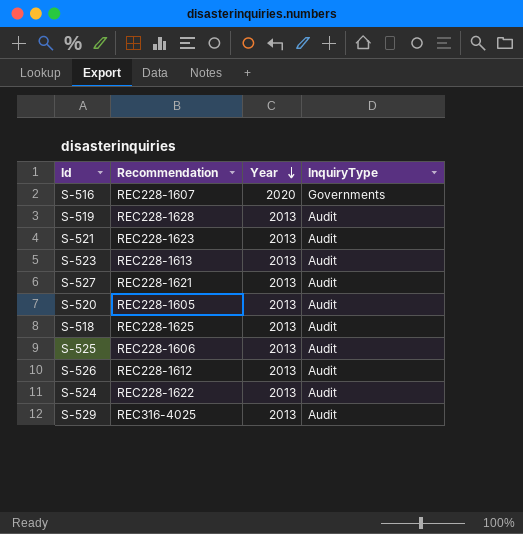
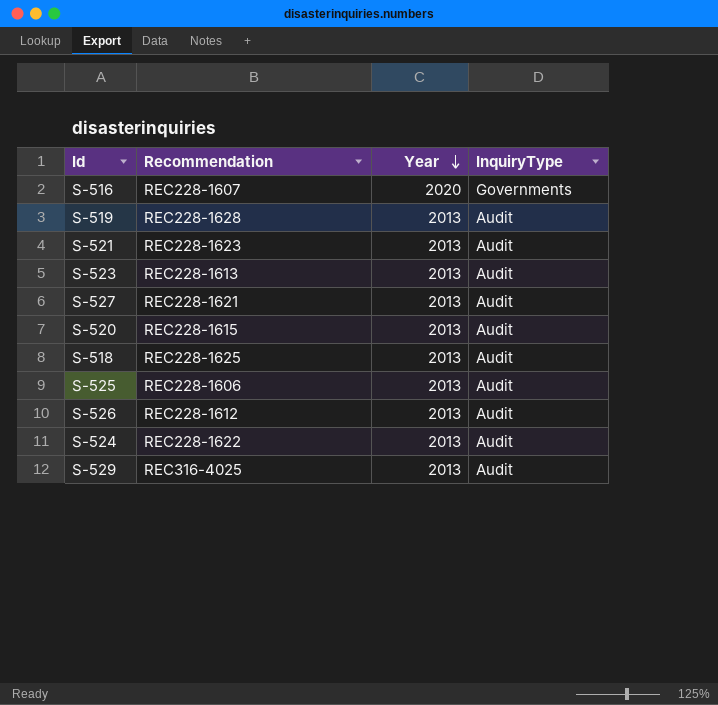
S-520 | Recommendation: REC228-1605 -> REC228-1615

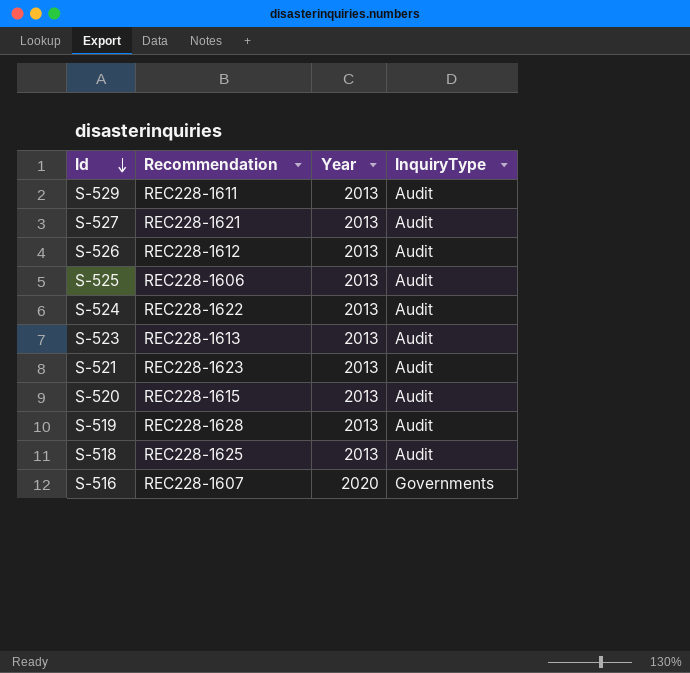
row order: Year descending -> Id descending
S-529 | Recommendation: REC316-4025 -> REC228-1611

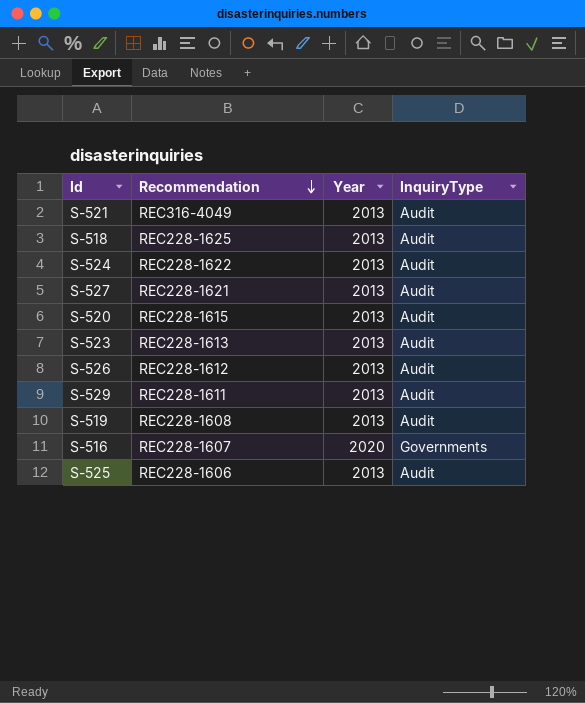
row order: Id descending -> Recommendation descending
S-521 | Recommendation: REC228-1623 -> REC316-4049
S-519 | Recommendation: REC228-1628 -> REC228-1608

